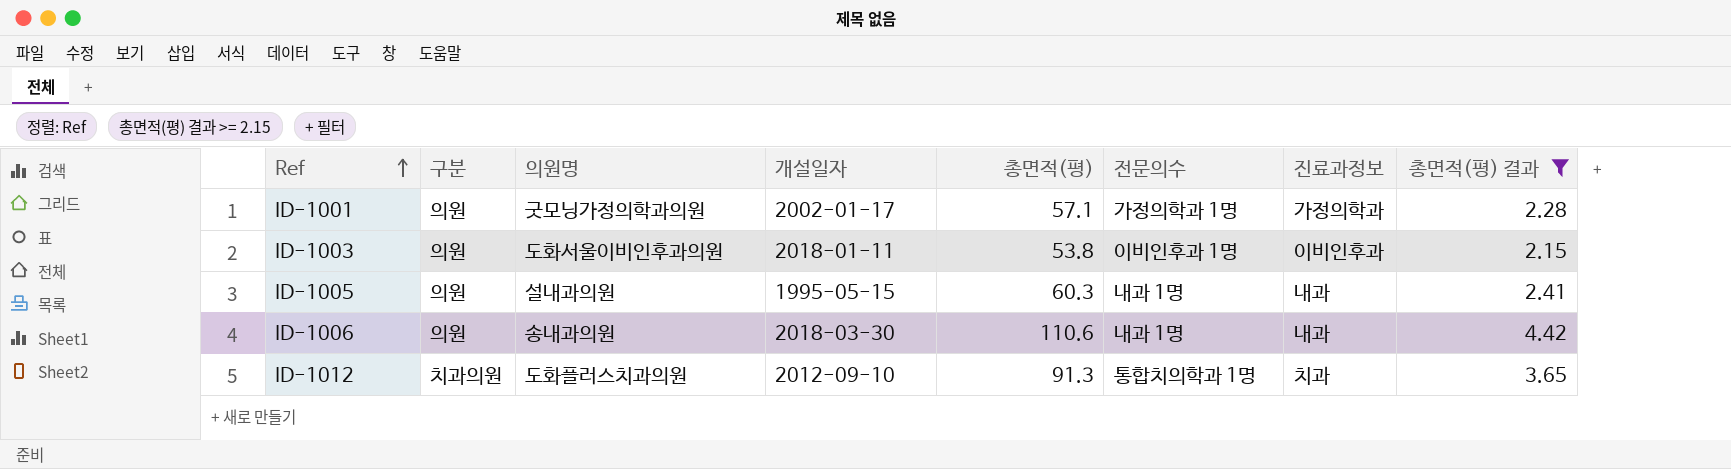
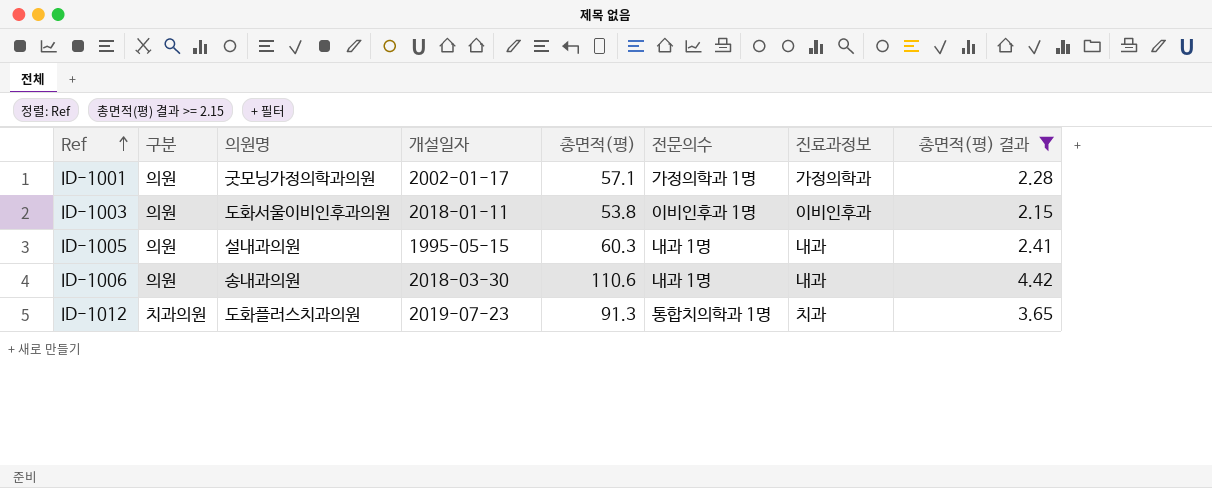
ID-1012 | 개설일자: 2012-09-10 -> 2019-07-23

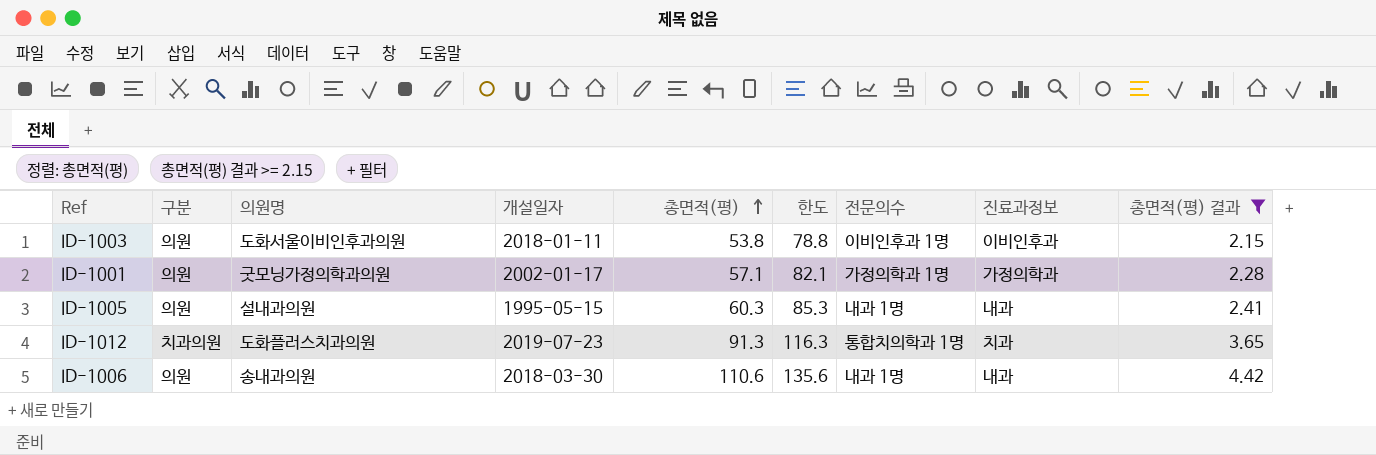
row order: Ref ascending -> 총면적(평) ascending
column 한도 | formula: none -> [총면적(평)] + 25

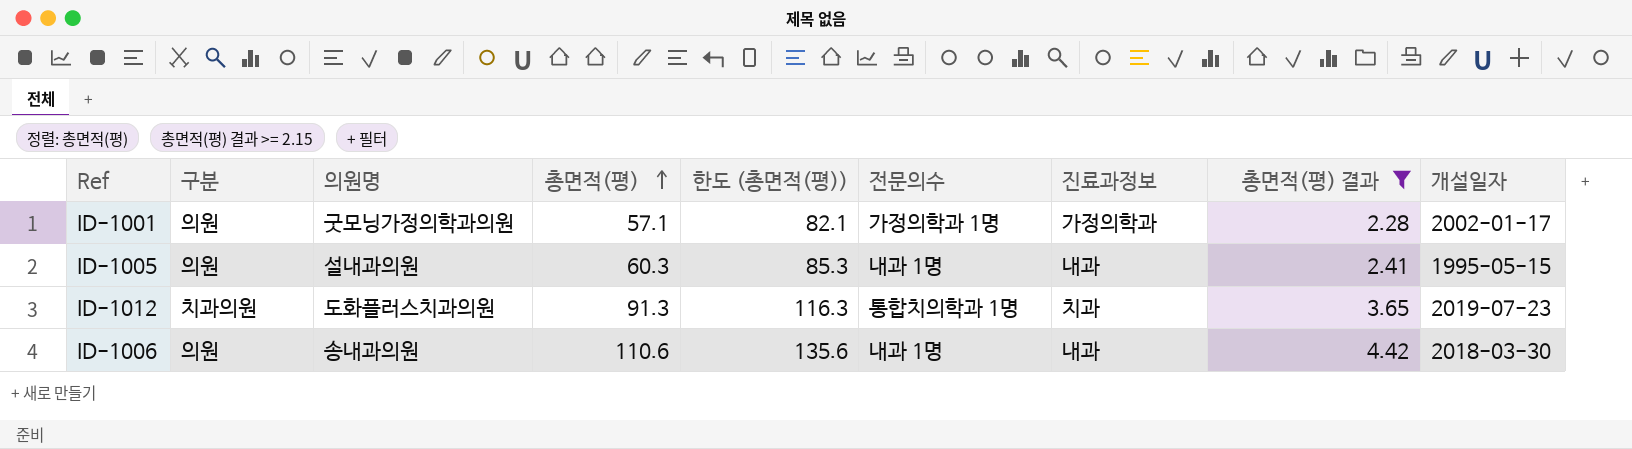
column name: 한도 -> 한도 (총면적(평))
column 개설일자 | position: 4 -> 9
row ID-1003: 의원 | 도화서울이비인후과의원 | 2018-01-11 | 53.8 | 78.8 | 이비인후과 1명 | 이비인후과 | 2.15 -> none

